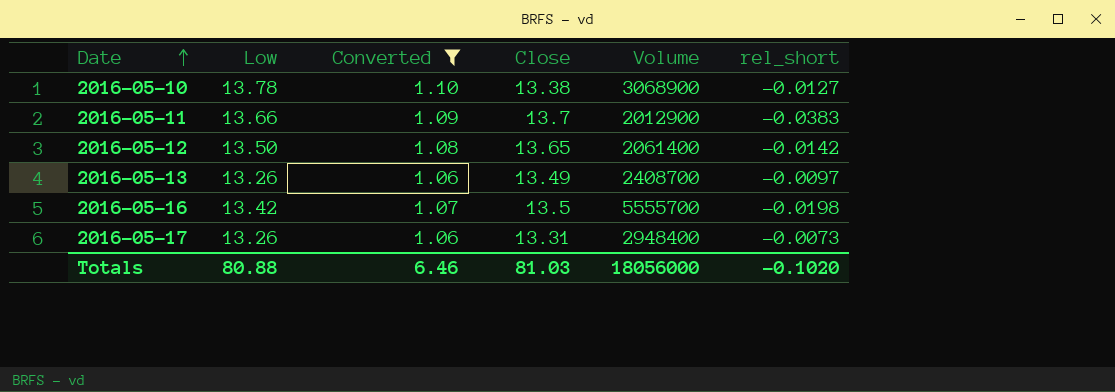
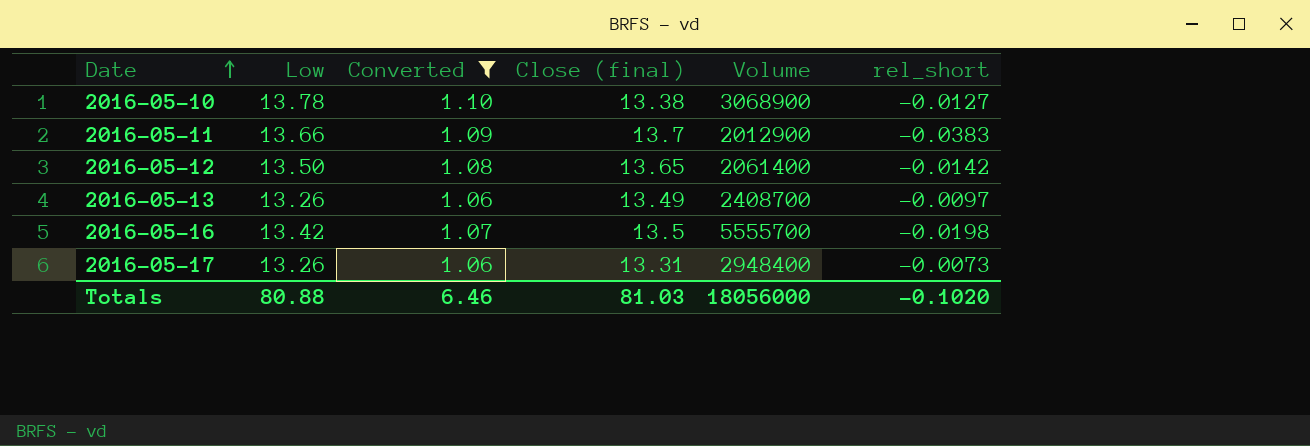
column name: Close -> Close (final)

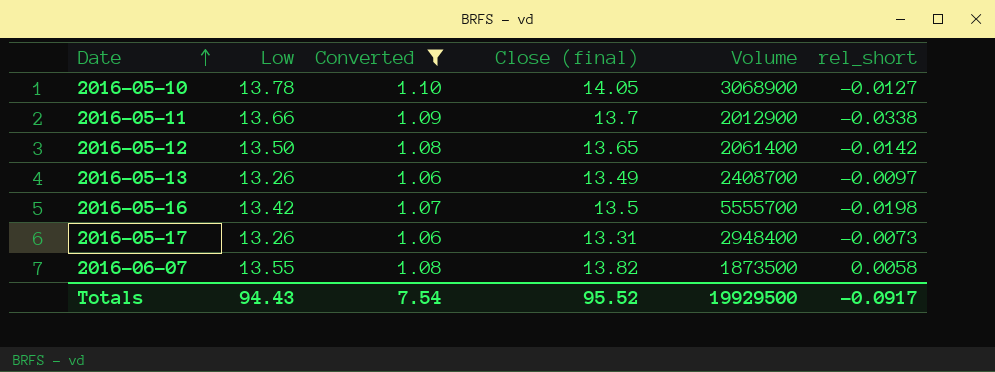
2016-05-10 | Close (final): 13.38 -> 14.05
2016-05-11 | rel_short: -0.0383 -> -0.0338
row 2016-06-07: none -> 13.55 | 1.08 | 13.82 | 1873500 | 0.0058
Totals | Low: 80.88 -> 94.43
Totals | Converted: 6.46 -> 7.54
Totals | Close (final): 81.03 -> 95.52
Totals | Volume: 18056000 -> 19929500
Totals | rel_short: -0.1020 -> -0.0917

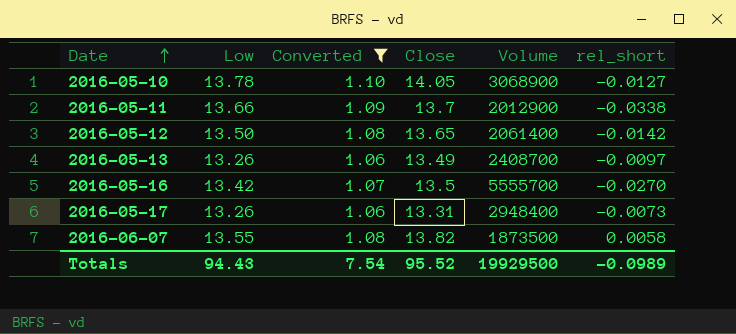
column name: Close (final) -> Close
2016-05-16 | rel_short: -0.0198 -> -0.0270
Totals | rel_short: -0.0917 -> -0.0989

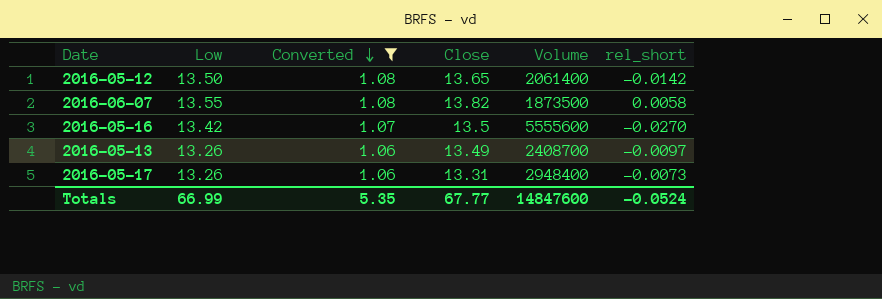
row order: Date ascending -> Converted descending
row 2016-05-10: 13.78 | 1.10 | 14.05 | 3068900 | -0.0127 -> none
row 2016-05-11: 13.66 | 1.09 | 13.7 | 2012900 | -0.0338 -> none
2016-05-16 | Volume: 5555700 -> 5555600
Totals | Low: 94.43 -> 66.99
Totals | Converted: 7.54 -> 5.35
Totals | Close: 95.52 -> 67.77
Totals | Volume: 19929500 -> 14847600
Totals | rel_short: -0.0989 -> -0.0524

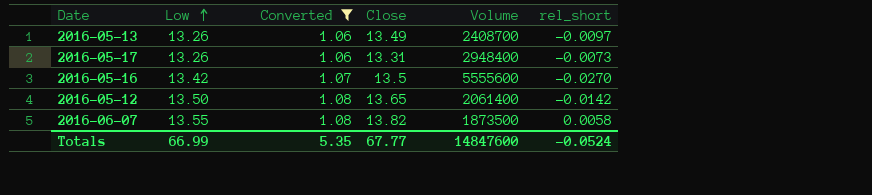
row order: Converted descending -> Low ascending

